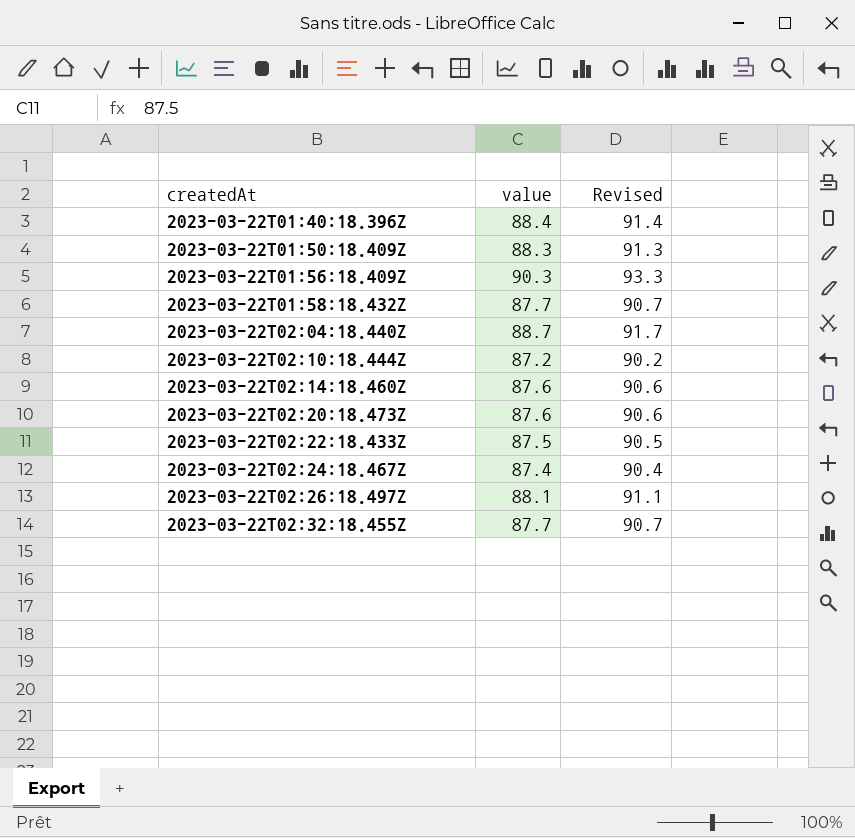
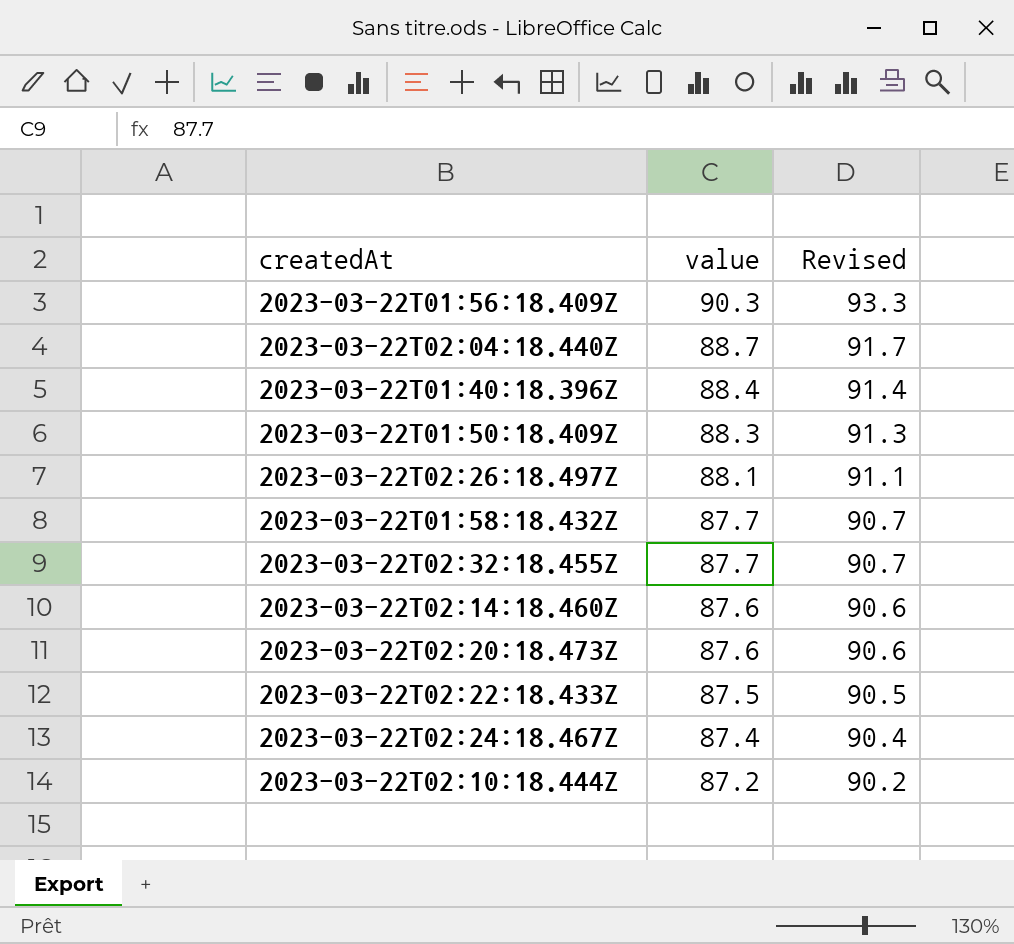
row order: createdAt ascending -> value descending

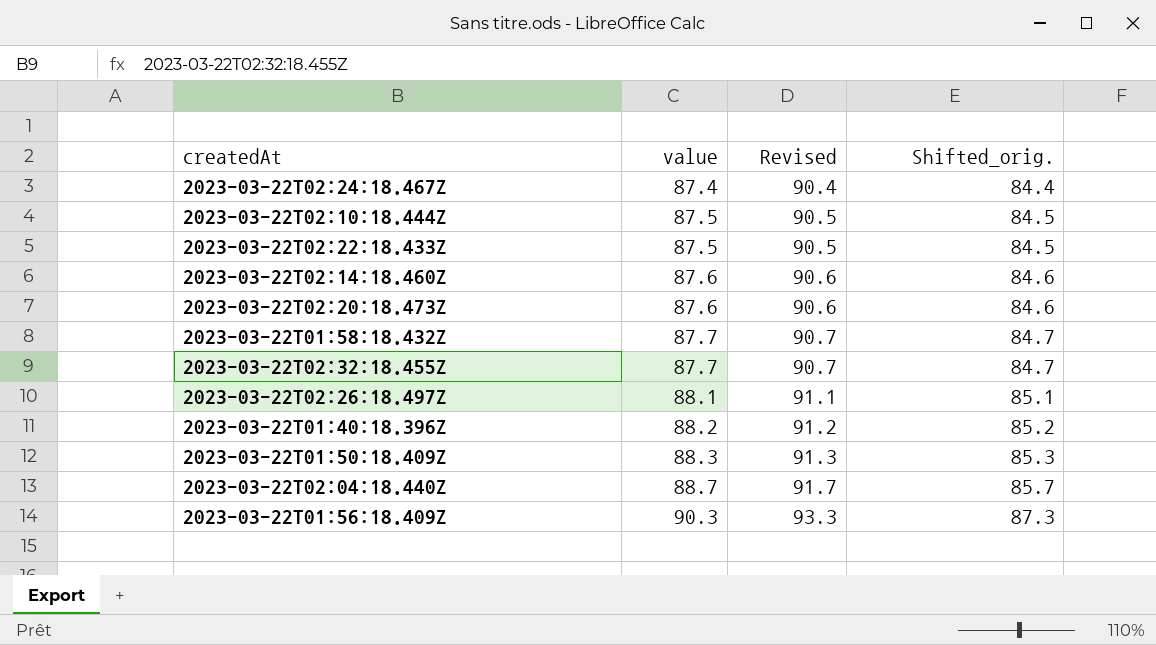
row order: value descending -> value ascending
column Shifted_orig. | formula: none -> [value] - 3
2023-03-22T02:10:18.444Z | value: 87.2 -> 87.5
2023-03-22T02:10:18.444Z | Revised: 90.2 -> 90.5
2023-03-22T01:40:18.396Z | value: 88.4 -> 88.2
2023-03-22T01:40:18.396Z | Revised: 91.4 -> 91.2

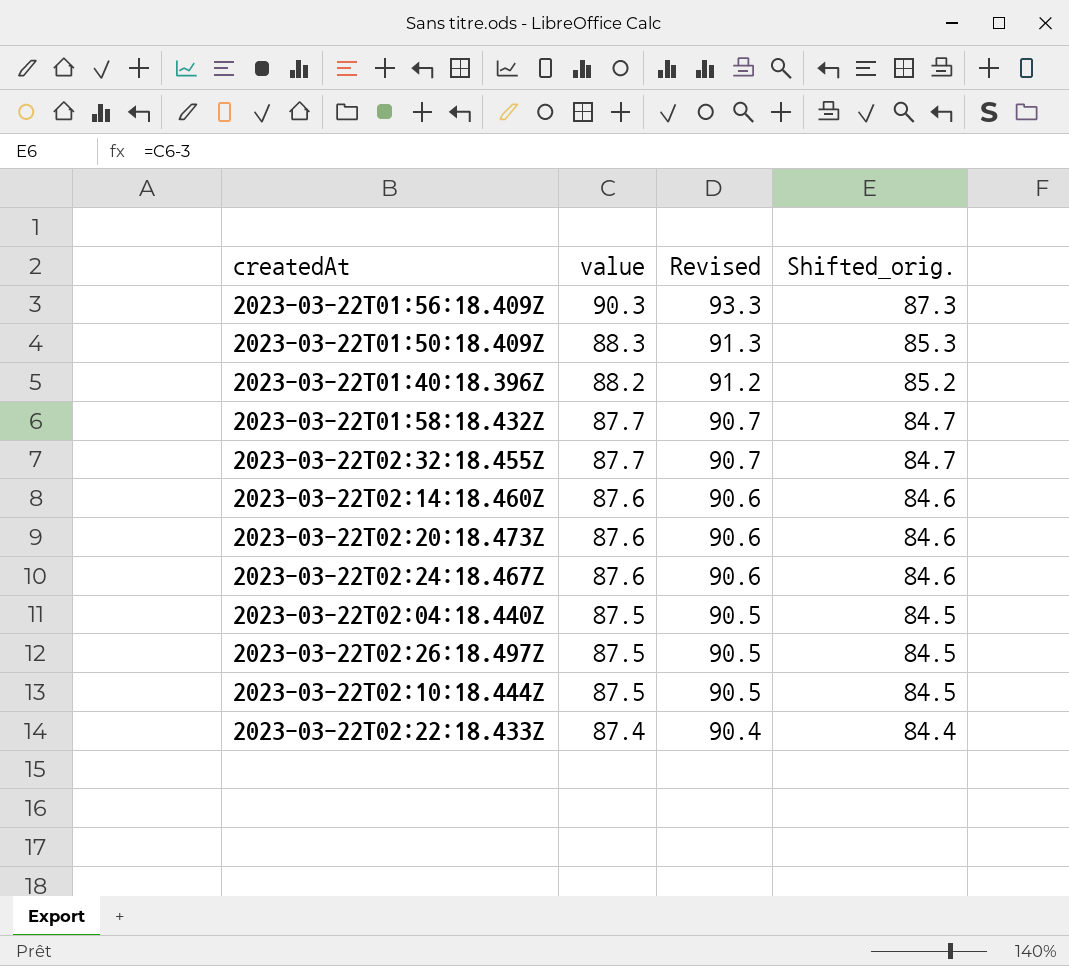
row order: value ascending -> value descending
2023-03-22T02:24:18.467Z | value: 87.4 -> 87.6
2023-03-22T02:24:18.467Z | Revised: 90.4 -> 90.6
2023-03-22T02:24:18.467Z | Shifted_orig.: 84.4 -> 84.6
2023-03-22T02:04:18.440Z | value: 88.7 -> 87.5
2023-03-22T02:04:18.440Z | Revised: 91.7 -> 90.5
2023-03-22T02:04:18.440Z | Shifted_orig.: 85.7 -> 84.5
2023-03-22T02:26:18.497Z | value: 88.1 -> 87.5
2023-03-22T02:26:18.497Z | Revised: 91.1 -> 90.5
2023-03-22T02:26:18.497Z | Shifted_orig.: 85.1 -> 84.5
2023-03-22T02:22:18.433Z | value: 87.5 -> 87.4
2023-03-22T02:22:18.433Z | Revised: 90.5 -> 90.4
2023-03-22T02:22:18.433Z | Shifted_orig.: 84.5 -> 84.4

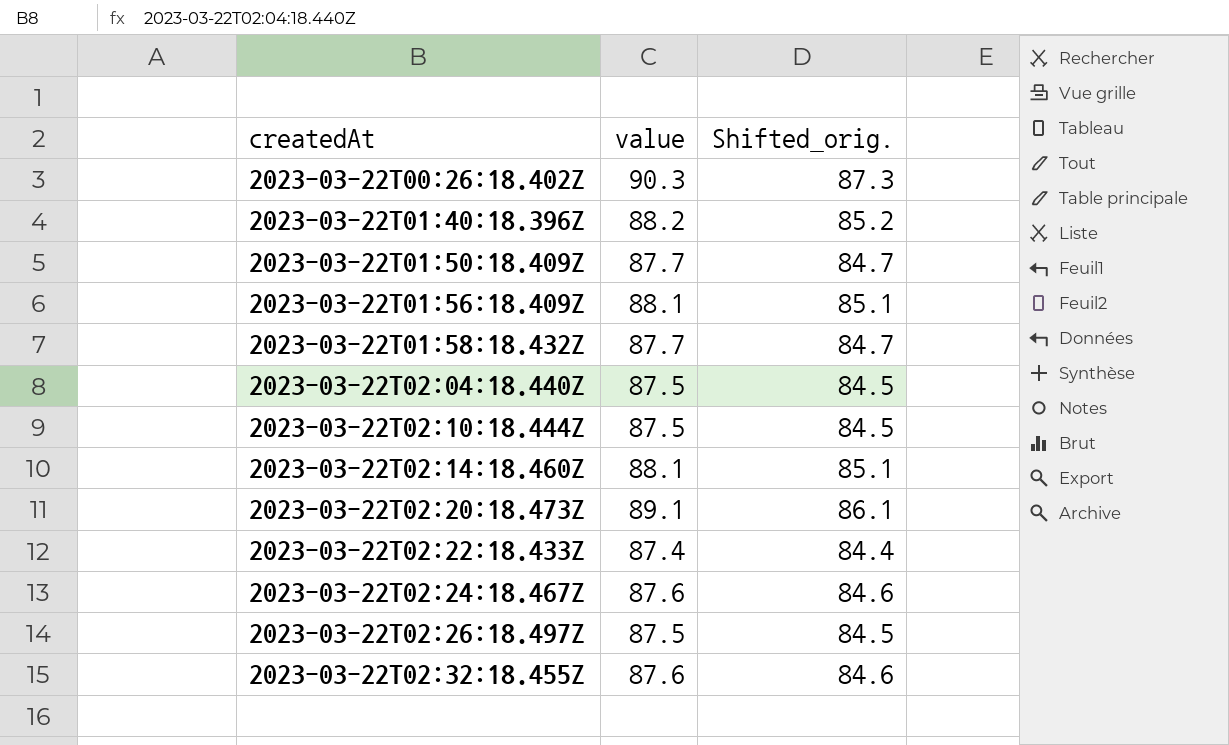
row order: value descending -> createdAt ascending
column Revised | formula: [value] + 3 -> none
row 2023-03-22T00:26:18.402Z: none -> 90.3 | 87.3
2023-03-22T01:50:18.409Z | value: 88.3 -> 87.7
2023-03-22T01:50:18.409Z | Shifted_orig.: 85.3 -> 84.7
2023-03-22T01:56:18.409Z | value: 90.3 -> 88.1
2023-03-22T01:56:18.409Z | Shifted_orig.: 87.3 -> 85.1
2023-03-22T02:14:18.460Z | value: 87.6 -> 88.1
2023-03-22T02:14:18.460Z | Shifted_orig.: 84.6 -> 85.1
2023-03-22T02:20:18.473Z | value: 87.6 -> 89.1
2023-03-22T02:20:18.473Z | Shifted_orig.: 84.6 -> 86.1
2023-03-22T02:32:18.455Z | value: 87.7 -> 87.6
2023-03-22T02:32:18.455Z | Shifted_orig.: 84.7 -> 84.6

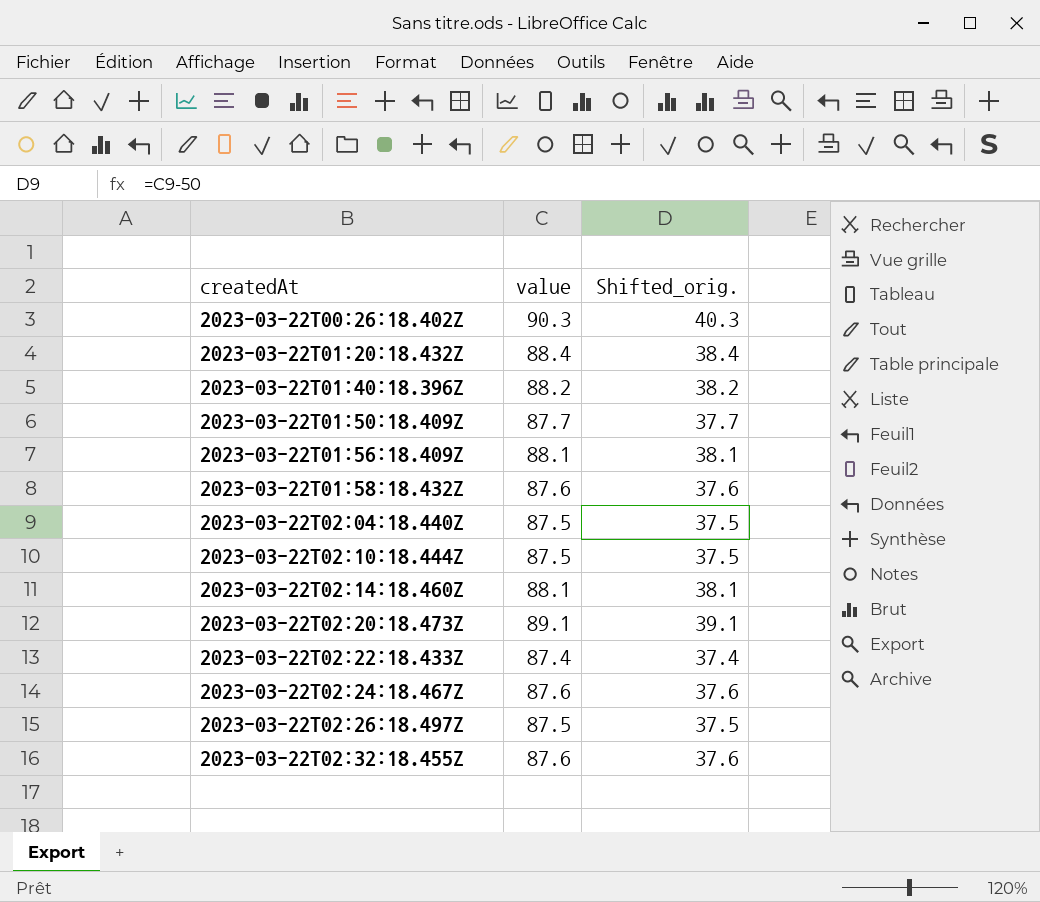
column Shifted_orig. | formula: [value] - 3 -> [value] - 50
row 2023-03-22T01:20:18.432Z: none -> 88.4 | 38.4
2023-03-22T01:58:18.432Z | value: 87.7 -> 87.6

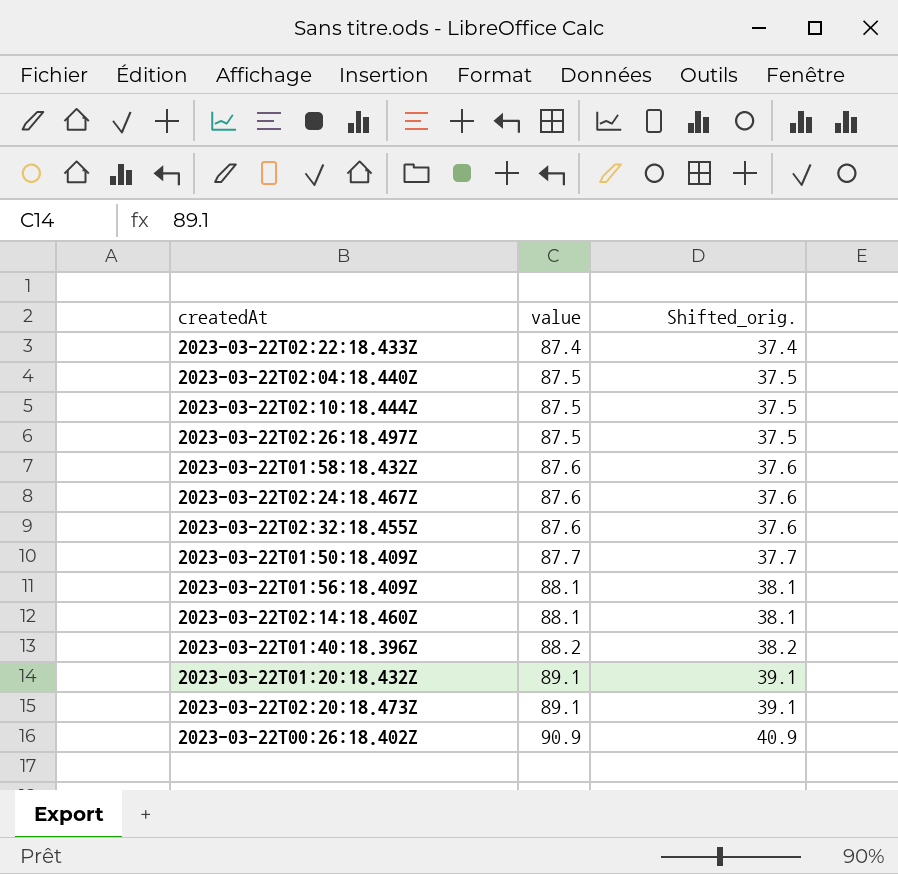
row order: createdAt ascending -> value ascending
2023-03-22T01:20:18.432Z | value: 88.4 -> 89.1
2023-03-22T01:20:18.432Z | Shifted_orig.: 38.4 -> 39.1
2023-03-22T00:26:18.402Z | value: 90.3 -> 90.9
2023-03-22T00:26:18.402Z | Shifted_orig.: 40.3 -> 40.9

